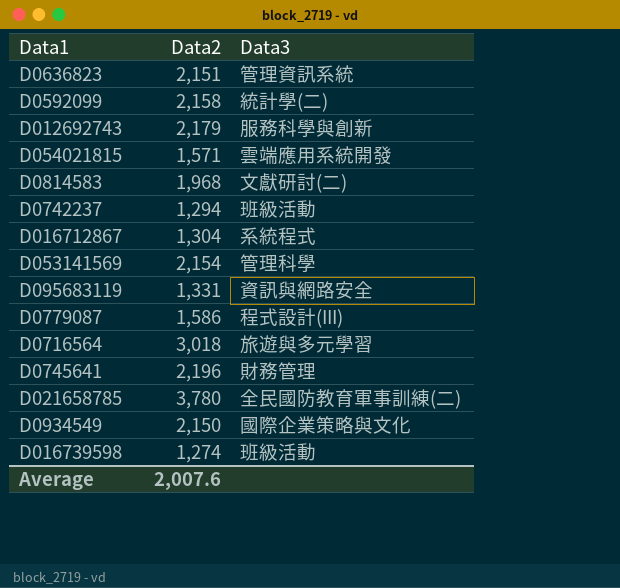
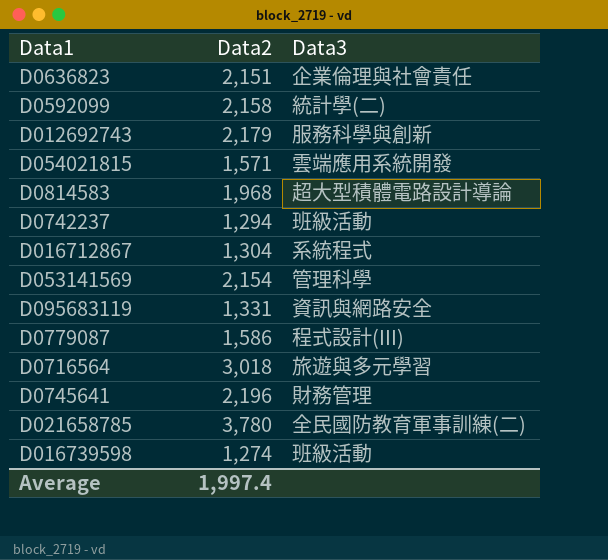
row D0934549: 2,150 | 國際企業策略與文化 -> none
D0636823 | Data3: 管理資訊系統 -> 企業倫理與社會責任
D0814583 | Data3: 文獻研討(二) -> 超大型積體電路設計導論
Average | Data2: 2,007.6 -> 1,997.4

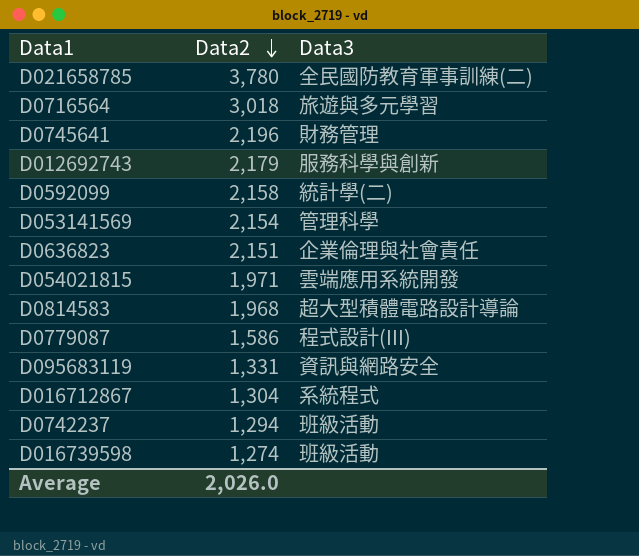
row order: none -> Data2 descending
D054021815 | Data2: 1,571 -> 1,971
Average | Data2: 1,997.4 -> 2,026.0

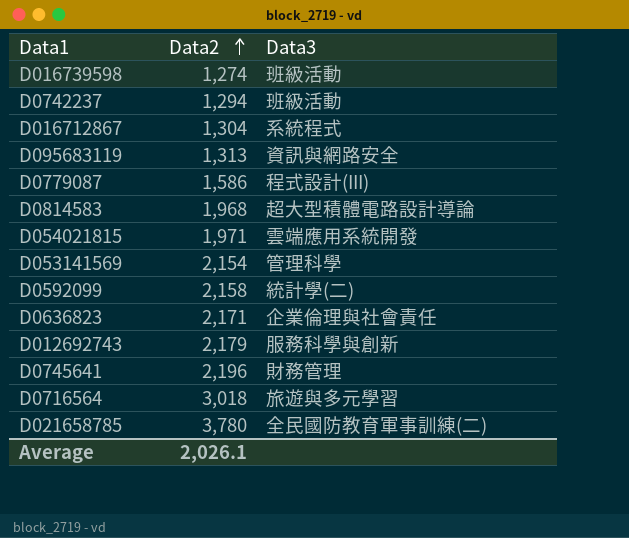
row order: Data2 descending -> Data2 ascending
D095683119 | Data2: 1,331 -> 1,313
D0636823 | Data2: 2,151 -> 2,171
Average | Data2: 2,026.0 -> 2,026.1

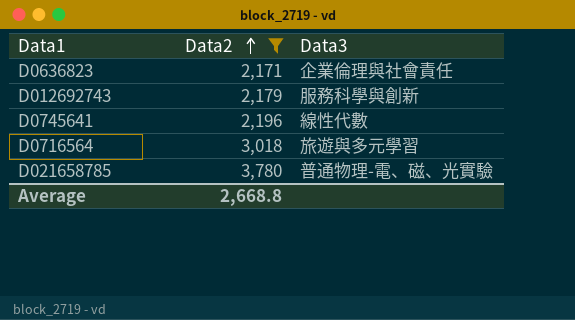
filter: none -> Data2 >= 2,171
D0745641 | Data3: 財務管理 -> 線性代數
D021658785 | Data3: 全民國防教育軍事訓練(二) -> 普通物理-電、磁、光實驗
Average | Data2: 2,026.1 -> 2,668.8

